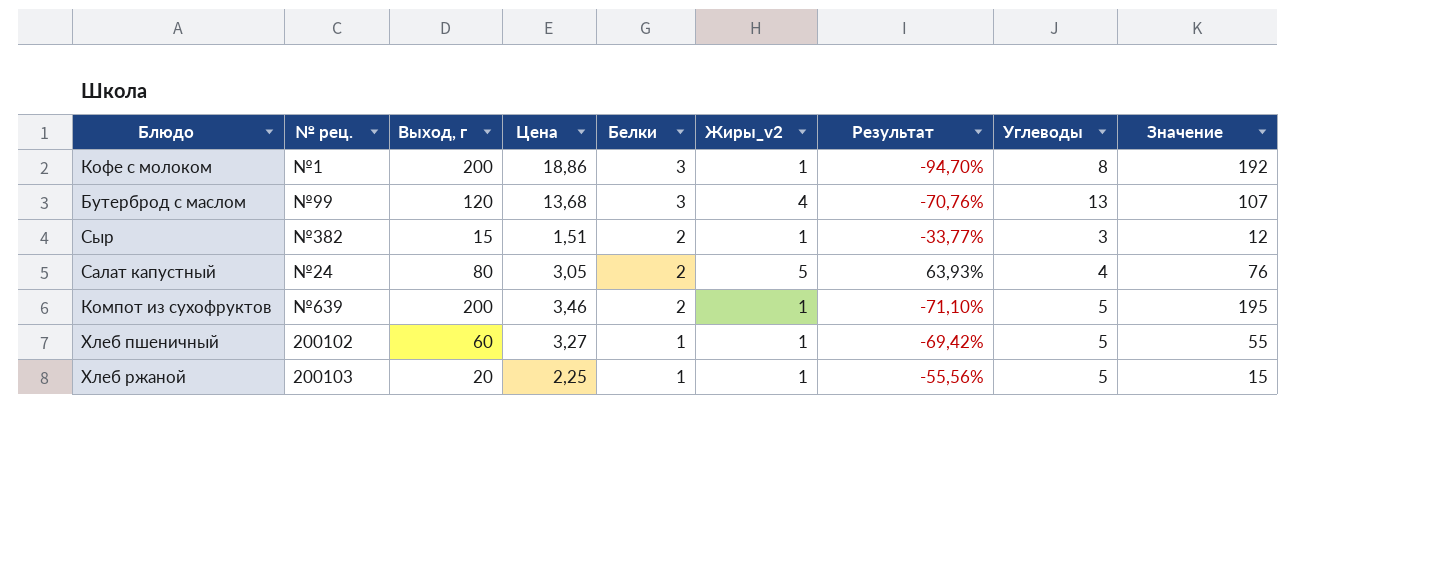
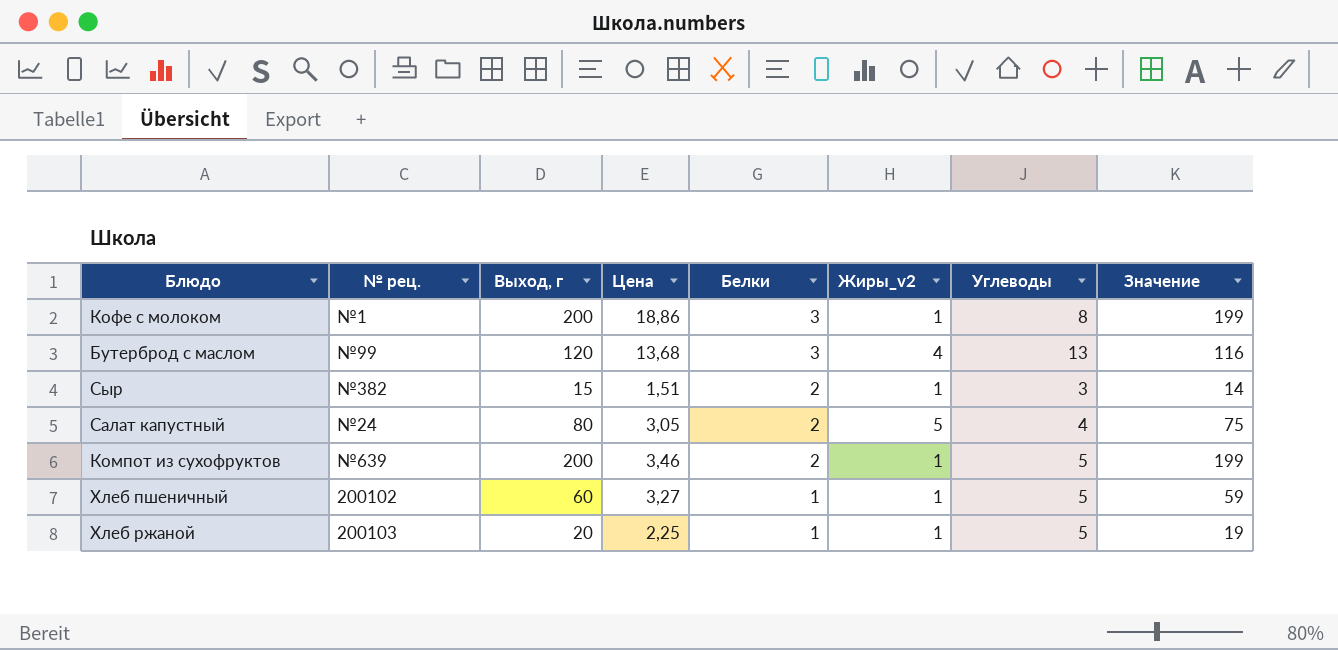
column Результат | formula: ([Жиры_v2] - [Цена]) / [Цена] -> none
column Значение | formula: [Выход, г] - [Углеводы] -> [Выход, г] - [Жиры_v2]

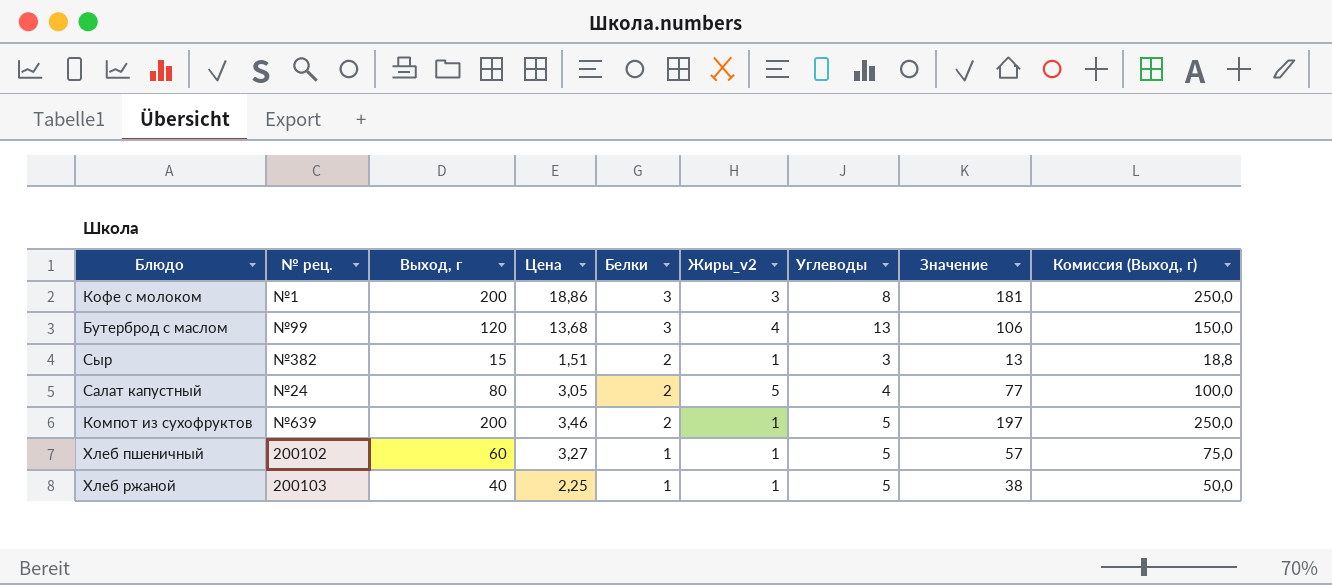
column Значение | formula: [Выход, г] - [Жиры_v2] -> [Выход, г] - [Цена]
column Комиссия (Выход, г) | formula: none -> [Выход, г] * 1,25
Кофе с молоком | Жиры_v2: 1 -> 3
Хлеб ржаной | Выход, г: 20 -> 40

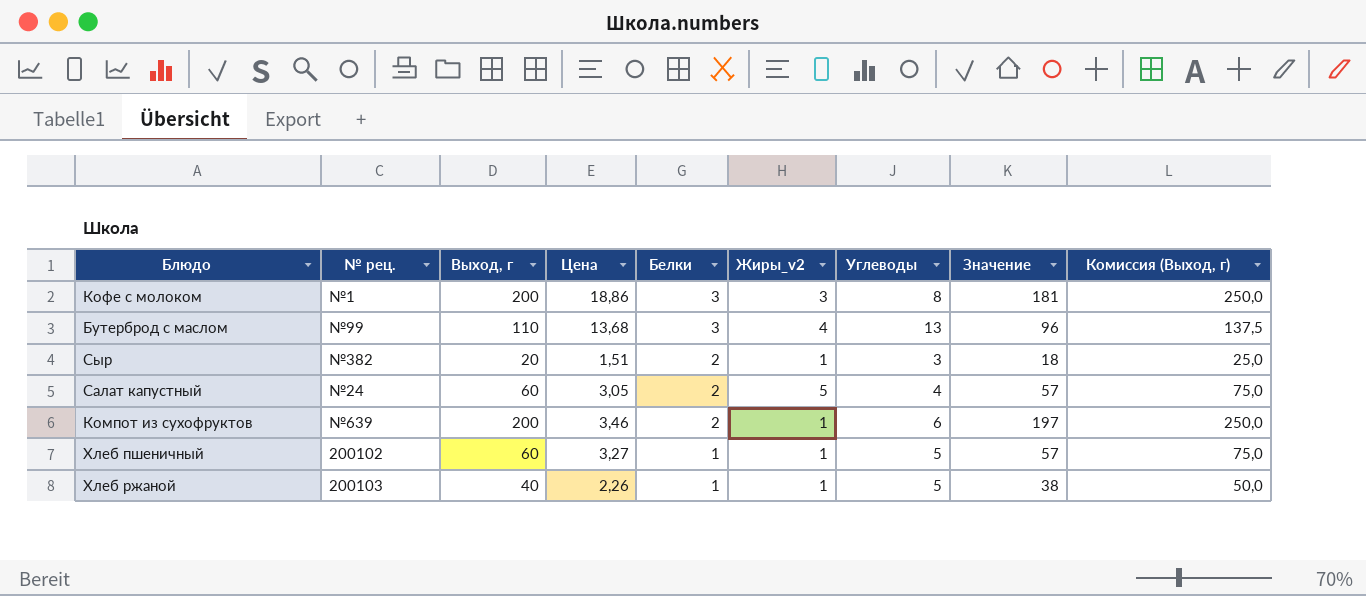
Бутерброд с маслом | Выход, г: 120 -> 110
Бутерброд с маслом | Значение: 106 -> 96
Бутерброд с маслом | Комиссия (Выход, г): 150,0 -> 137,5
Сыр | Выход, г: 15 -> 20
Сыр | Значение: 13 -> 18
Сыр | Комиссия (Выход, г): 18,8 -> 25,0
Салат капустный | Выход, г: 80 -> 60
Салат капустный | Значение: 77 -> 57
Салат капустный | Комиссия (Выход, г): 100,0 -> 75,0
Компот из сухофруктов | Углеводы: 5 -> 6
Хлеб ржаной | Цена: 2,25 -> 2,26

